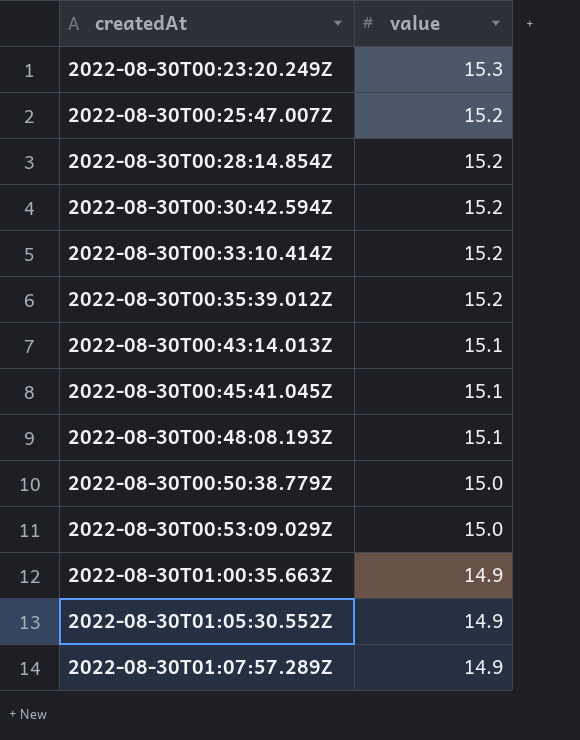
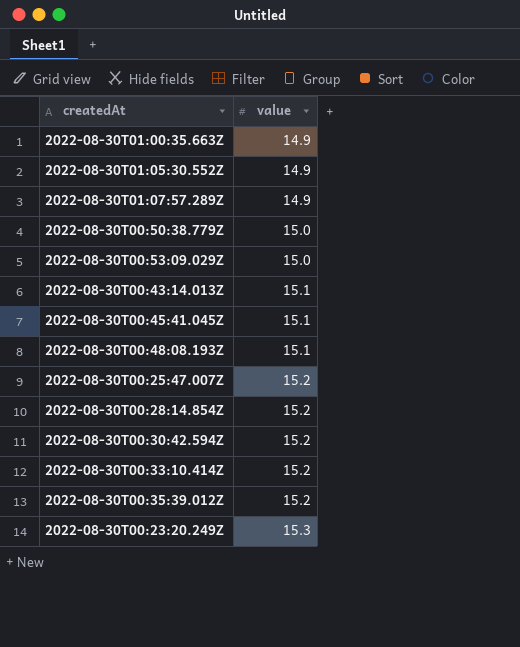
row order: createdAt ascending -> value ascending

